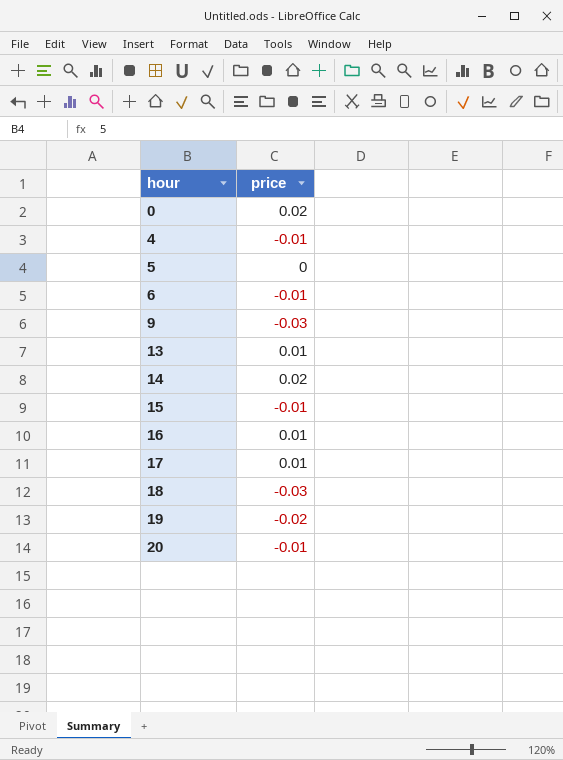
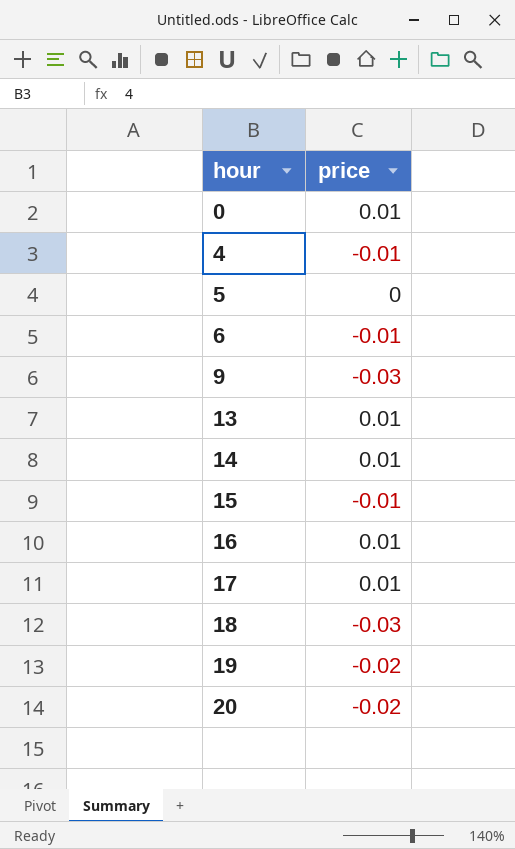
0 | price: 0.02 -> 0.01
14 | price: 0.02 -> 0.01
20 | price: -0.01 -> -0.02

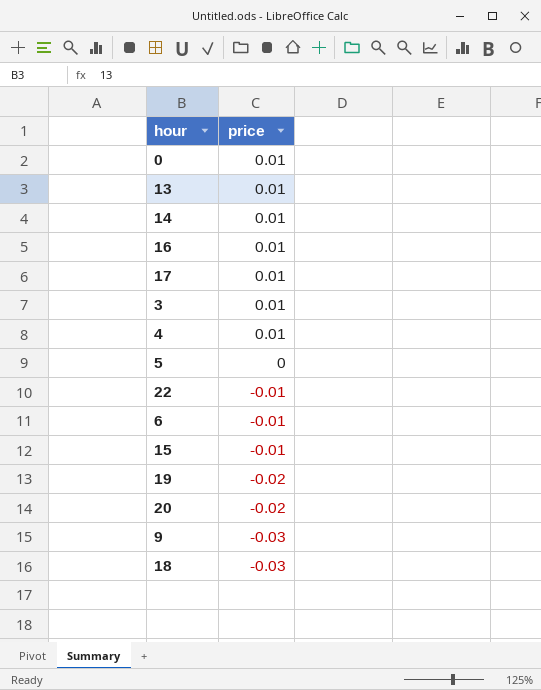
row order: hour ascending -> price descending
row 3: none -> 0.01
4 | price: -0.01 -> 0.01
row 22: none -> -0.01

